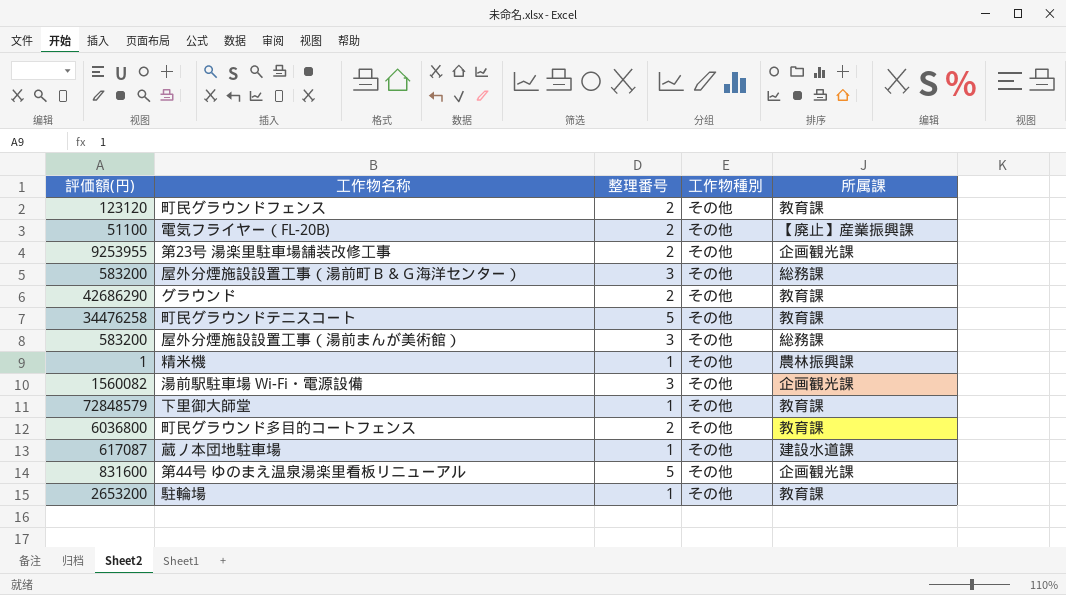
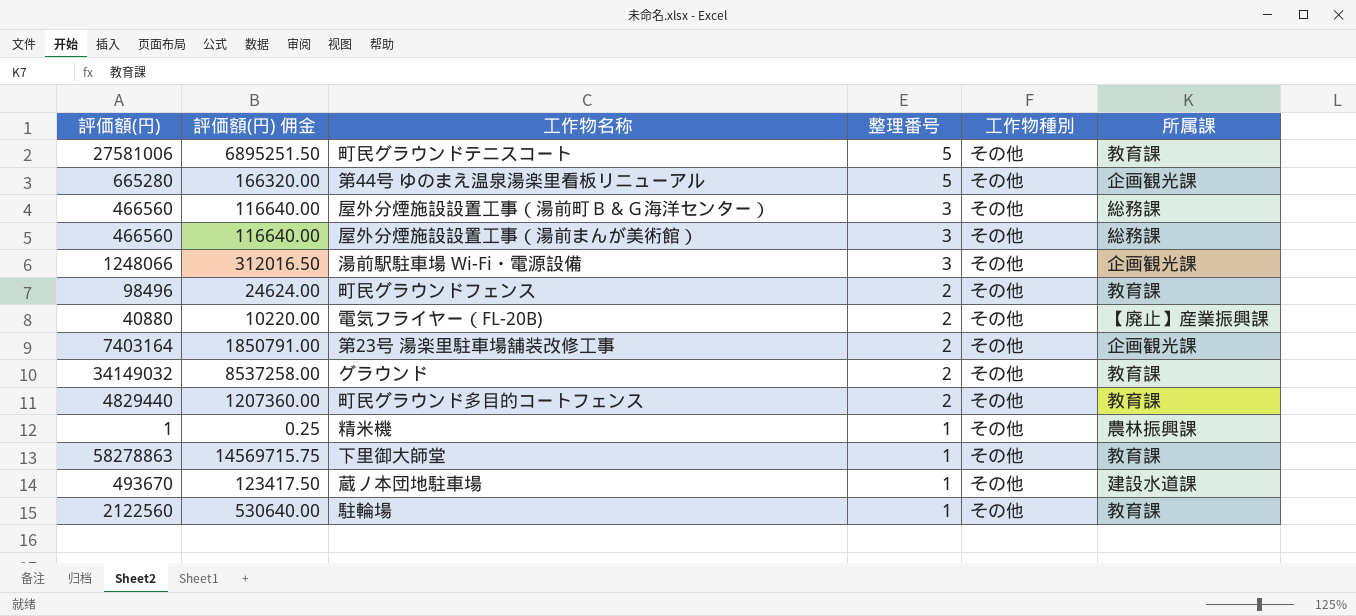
row order: none -> 整理番号 descending
column 評価額(円) 佣金 | formula: none -> [評価額(円)] * 0.25
町民グラウンドテニスコート | 評価額(円): 34476258 -> 27581006
第44号 ゆのまえ温泉湯楽里看板リニューアル | 評価額(円): 831600 -> 665280
屋外分煙施設設置工事（湯前町Ｂ＆Ｇ海洋センター） | 評価額(円): 583200 -> 466560
屋外分煙施設設置工事（湯前まんが美術館） | 評価額(円): 583200 -> 466560
湯前駅駐車場 Wi-Fi・電源設備 | 評価額(円): 1560082 -> 1248066
町民グラウンドフェンス | 評価額(円): 123120 -> 98496
電気フライヤー（FL-20B) | 評価額(円): 51100 -> 40880
第23号 湯楽里駐車場舗装改修工事 | 評価額(円): 9253955 -> 7403164
グラウンド | 評価額(円): 42686290 -> 34149032
町民グラウンド多目的コートフェンス | 評価額(円): 6036800 -> 4829440
下里御大師堂 | 評価額(円): 72848579 -> 58278863
蔵ノ本団地駐車場 | 評価額(円): 617087 -> 493670
駐輪場 | 評価額(円): 2653200 -> 2122560

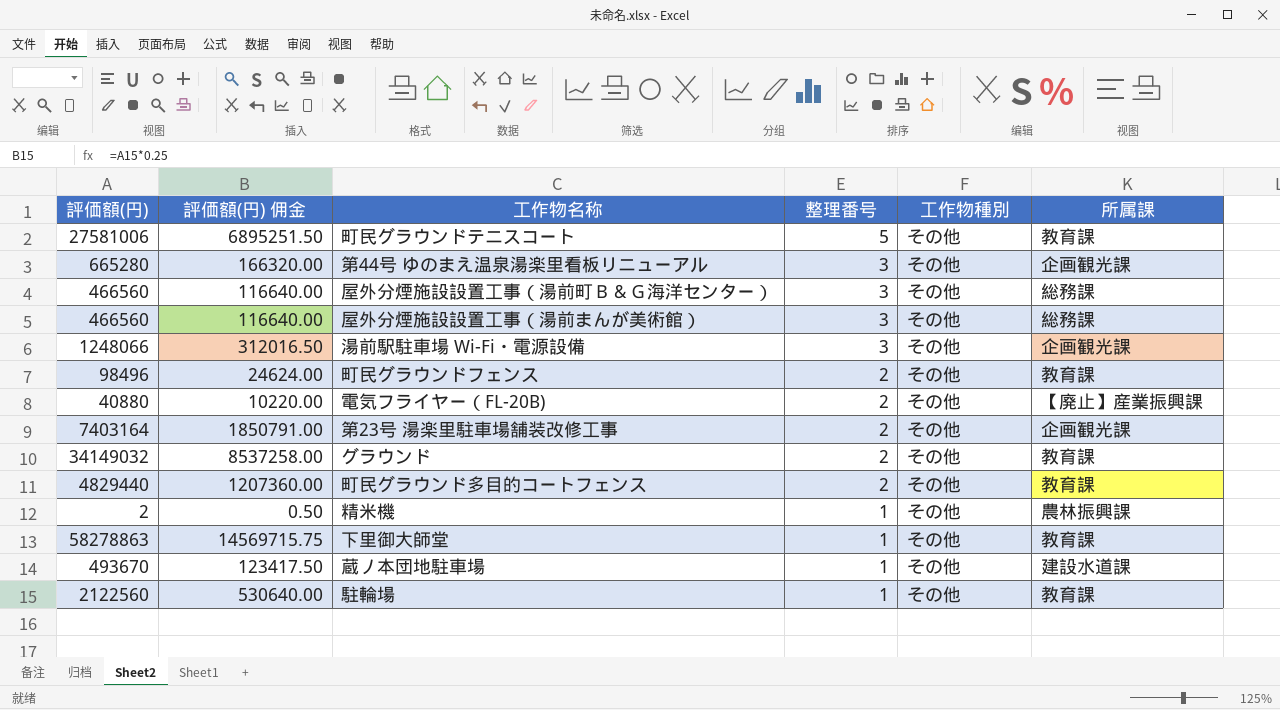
第44号 ゆのまえ温泉湯楽里看板リニューアル | 整理番号: 5 -> 3
精米機 | 評価額(円): 1 -> 2
精米機 | 評価額(円) 佣金: 0.25 -> 0.50

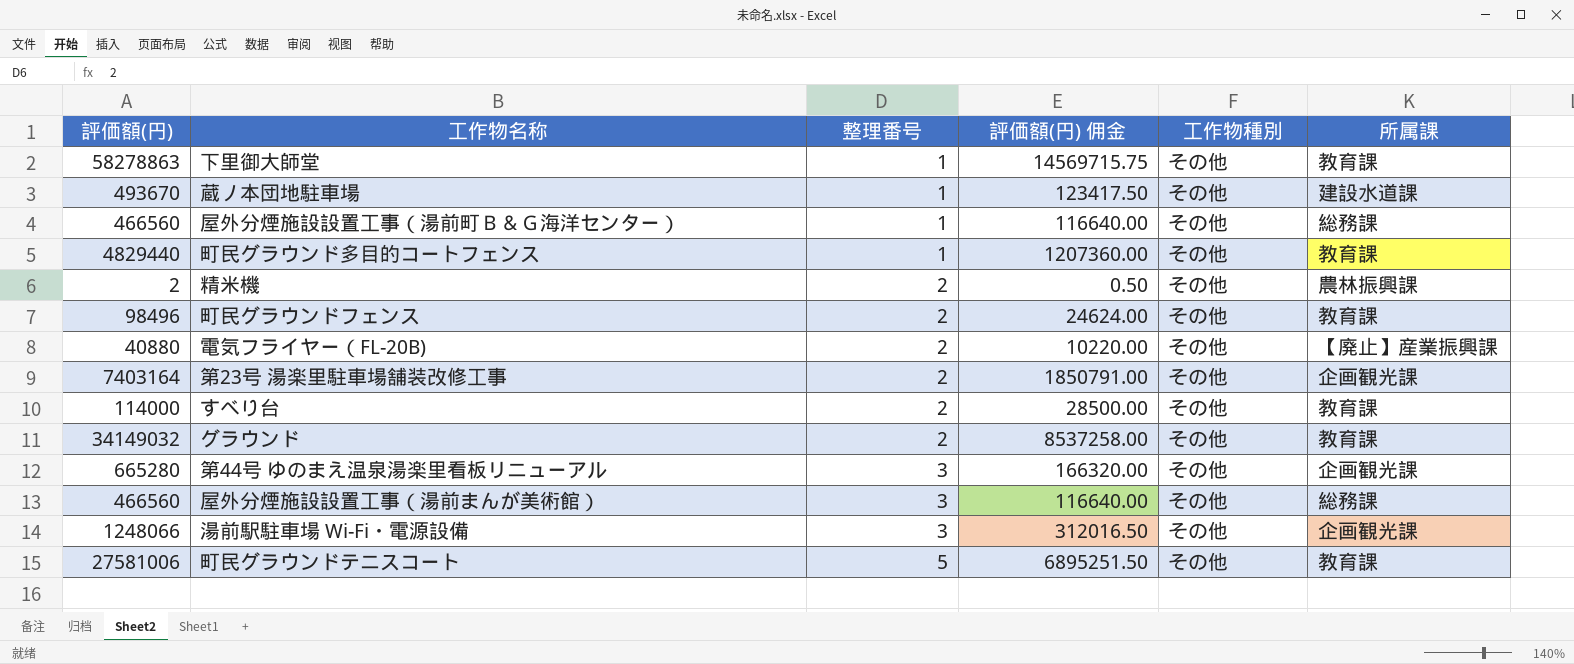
row order: 整理番号 descending -> 整理番号 ascending
column 評価額(円) 佣金 | position: 2 -> 4
row 駐輪場: 2122560 | 530640.00 | 1 | その他 | 教育課 -> none
屋外分煙施設設置工事（湯前町Ｂ＆Ｇ海洋センター） | 整理番号: 3 -> 1
町民グラウンド多目的コートフェンス | 整理番号: 2 -> 1
精米機 | 整理番号: 1 -> 2
row すべり台: none -> 114000 | 2 | 28500.00 | その他 | 教育課

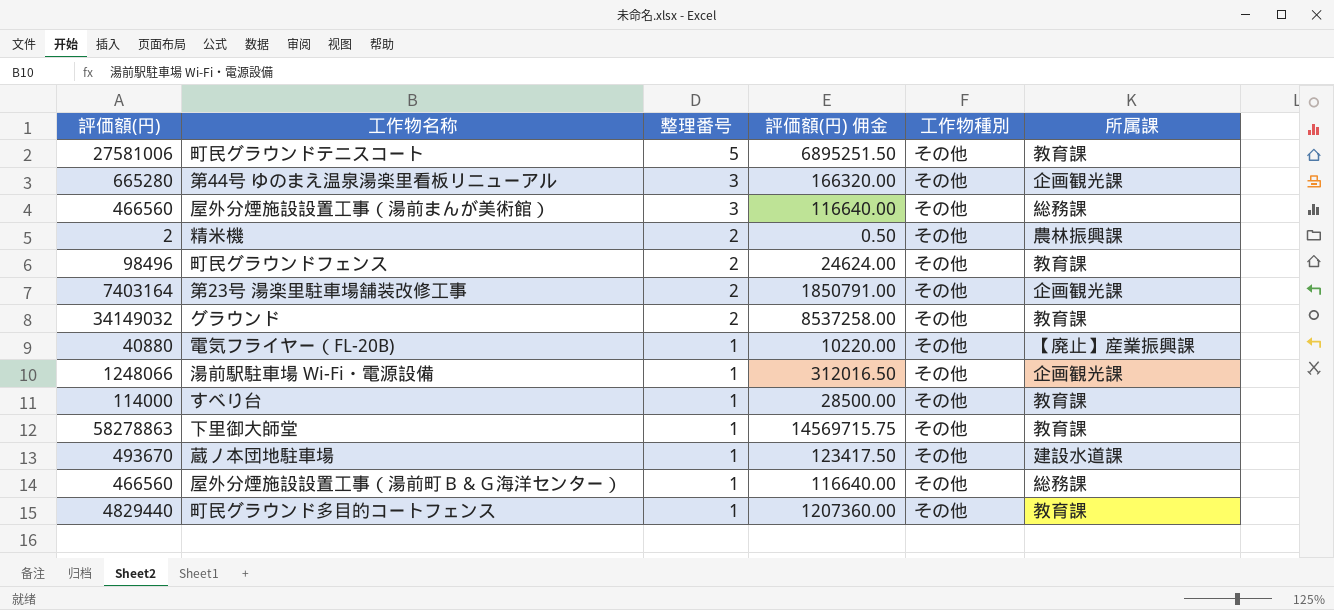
row order: 整理番号 ascending -> 整理番号 descending
電気フライヤー（FL-20B) | 整理番号: 2 -> 1
湯前駅駐車場 Wi-Fi・電源設備 | 整理番号: 3 -> 1
すべり台 | 整理番号: 2 -> 1

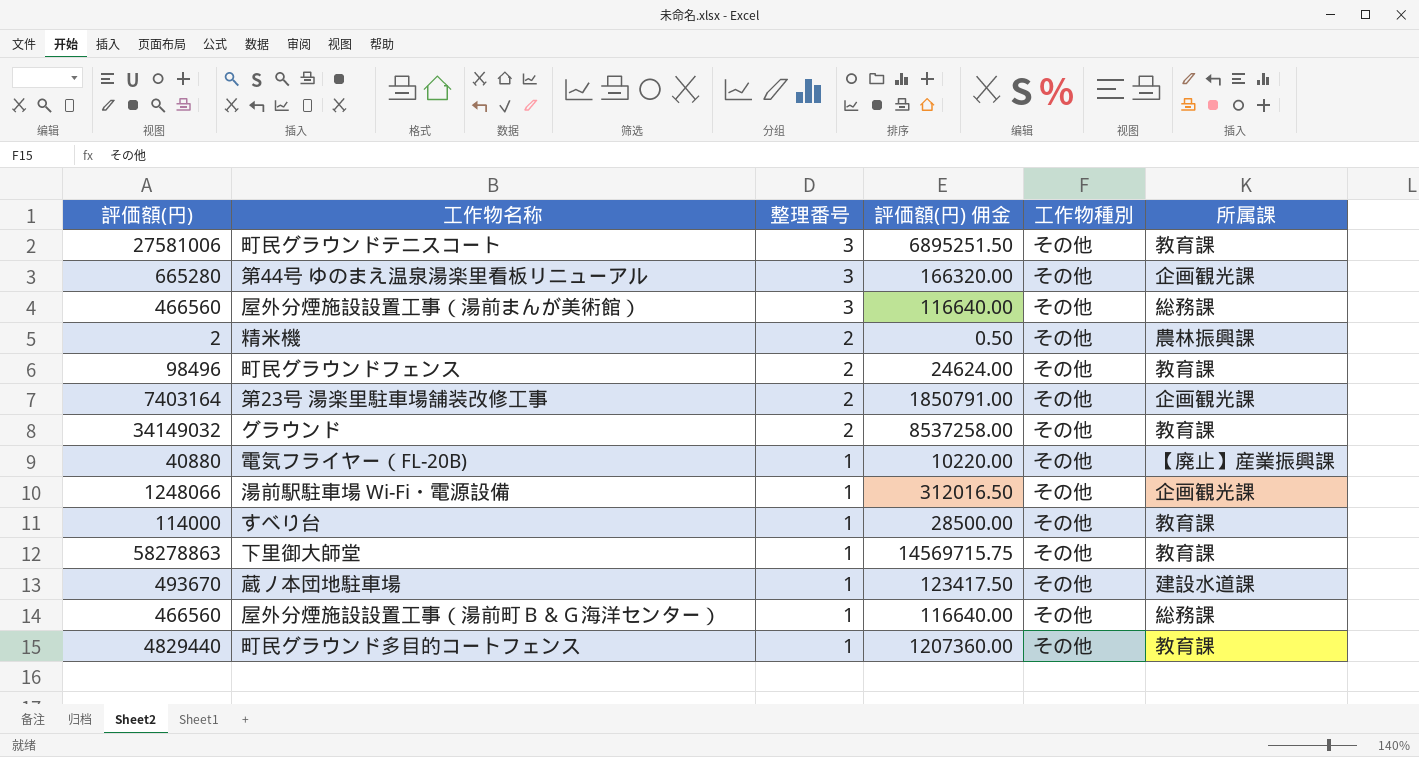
町民グラウンドテニスコート | 整理番号: 5 -> 3

